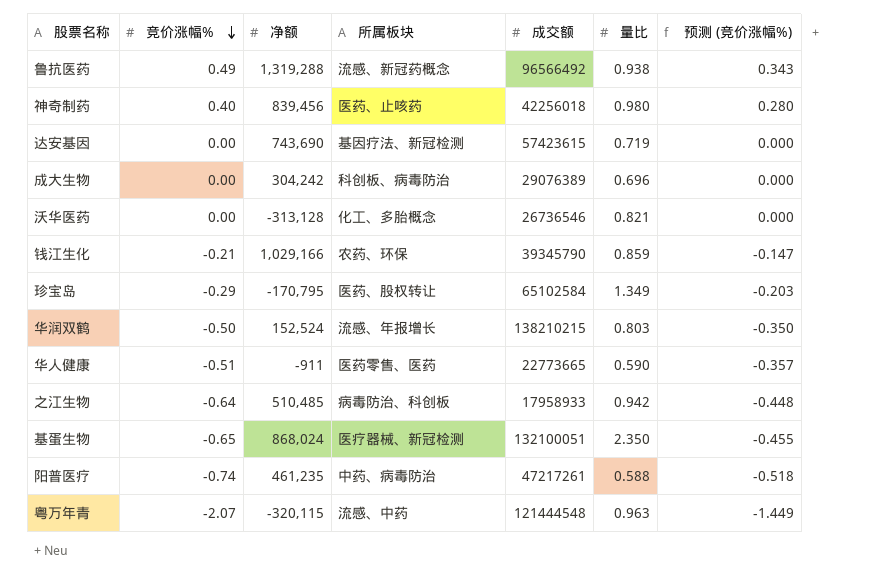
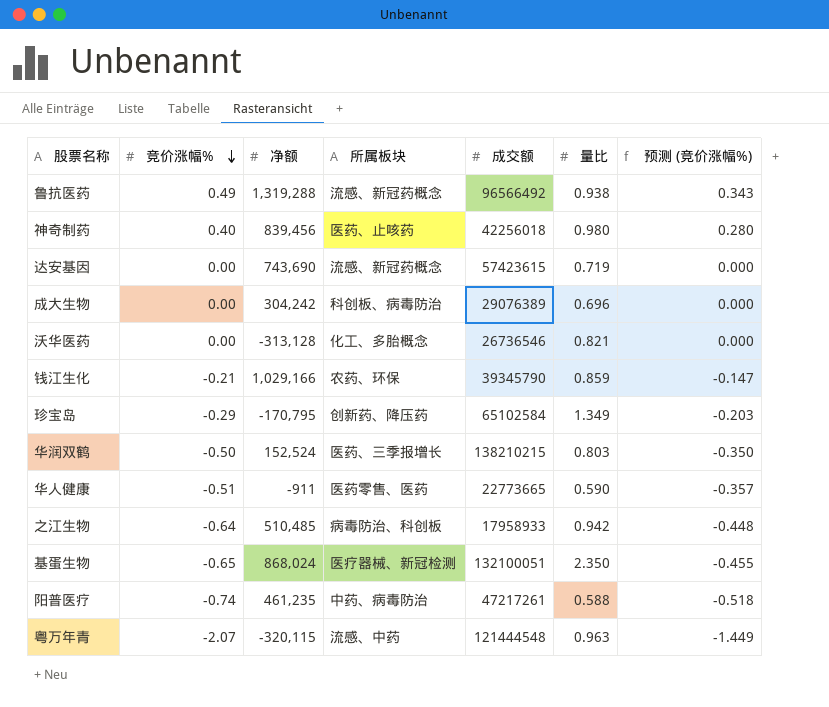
达安基因 | 所属板块: 基因疗法、新冠检测 -> 流感、新冠药概念
珍宝岛 | 所属板块: 医药、股权转让 -> 创新药、降压药
华润双鹤 | 所属板块: 流感、年报增长 -> 医药、三季报增长

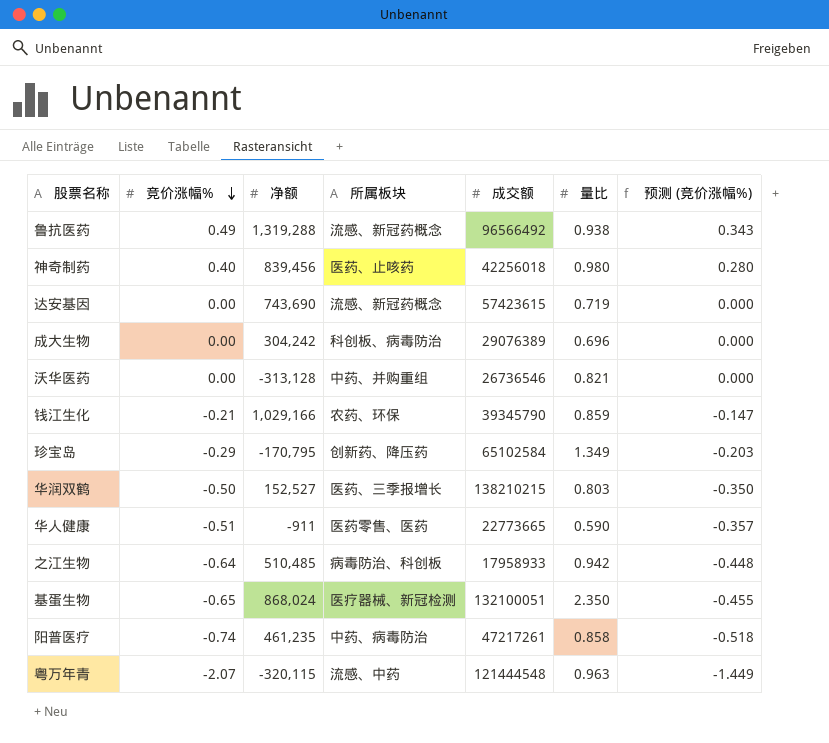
沃华医药 | 所属板块: 化工、多胎概念 -> 中药、并购重组
华润双鹤 | 净额: 152,524 -> 152,527
阳普医疗 | 量比: 0.588 -> 0.858

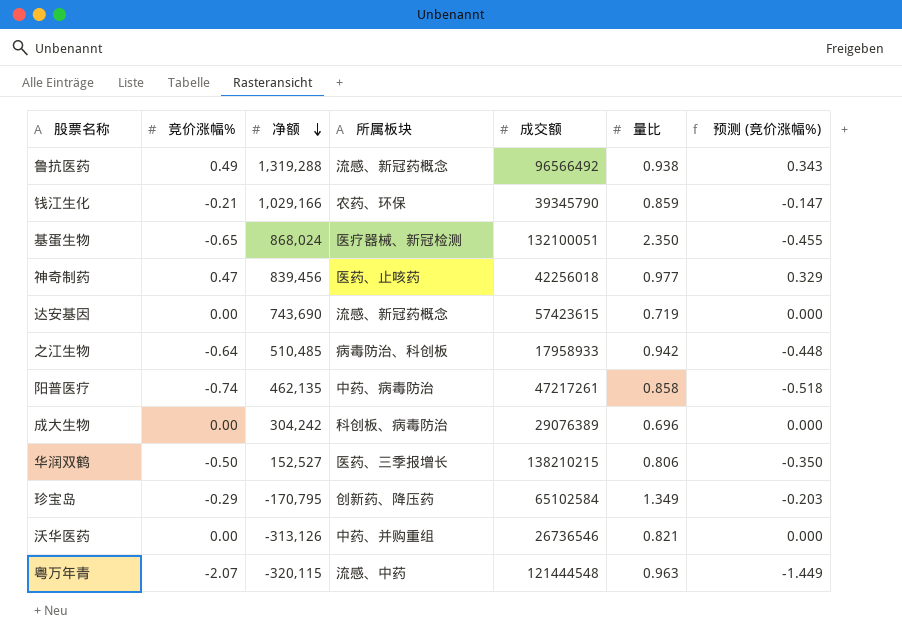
row order: 竞价涨幅% descending -> 净额 descending
row 华人健康: -0.51 | -911 | 医药零售、医药 | 22773665 | 0.590 | -0.357 -> none
神奇制药 | 竞价涨幅%: 0.40 -> 0.47
神奇制药 | 量比: 0.980 -> 0.977
神奇制药 | 预测 (竞价涨幅%): 0.280 -> 0.329
阳普医疗 | 净额: 461,235 -> 462,135
华润双鹤 | 量比: 0.803 -> 0.806
沃华医药 | 净额: -313,128 -> -313,126

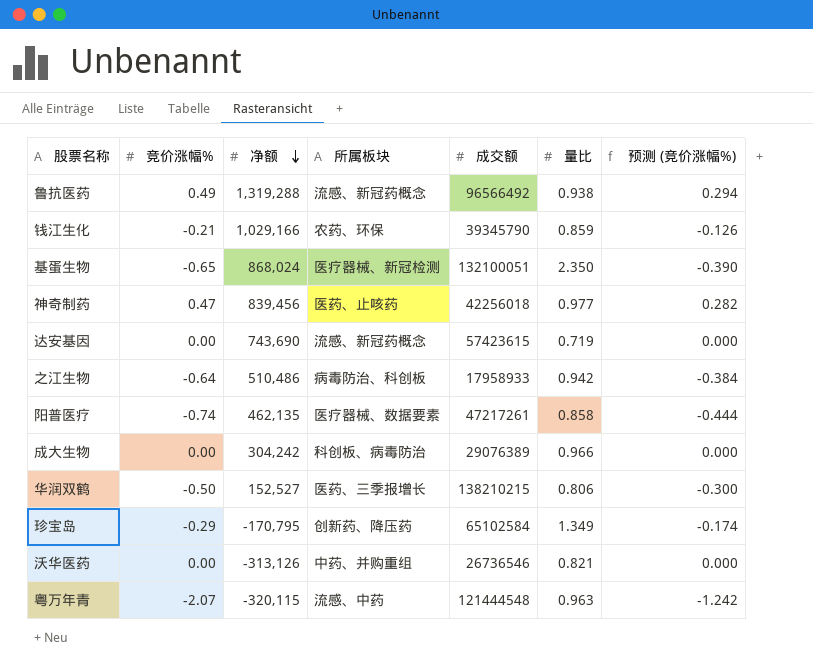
column 预测 (竞价涨幅%) | formula: [竞价涨幅%] * 0.7 -> [竞价涨幅%] * 0.6
之江生物 | 净额: 510,485 -> 510,486
阳普医疗 | 所属板块: 中药、病毒防治 -> 医疗器械、数据要素
成大生物 | 量比: 0.696 -> 0.966

